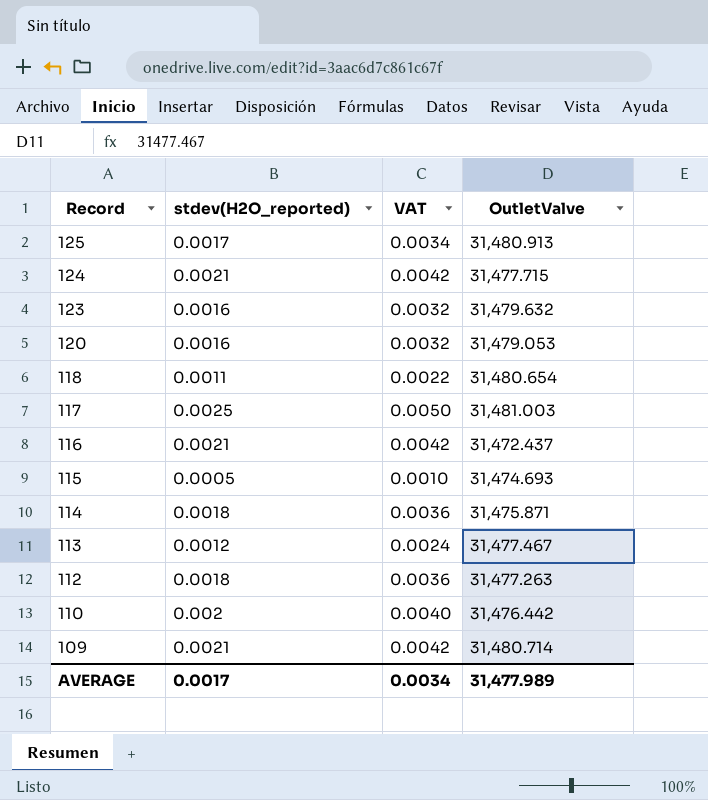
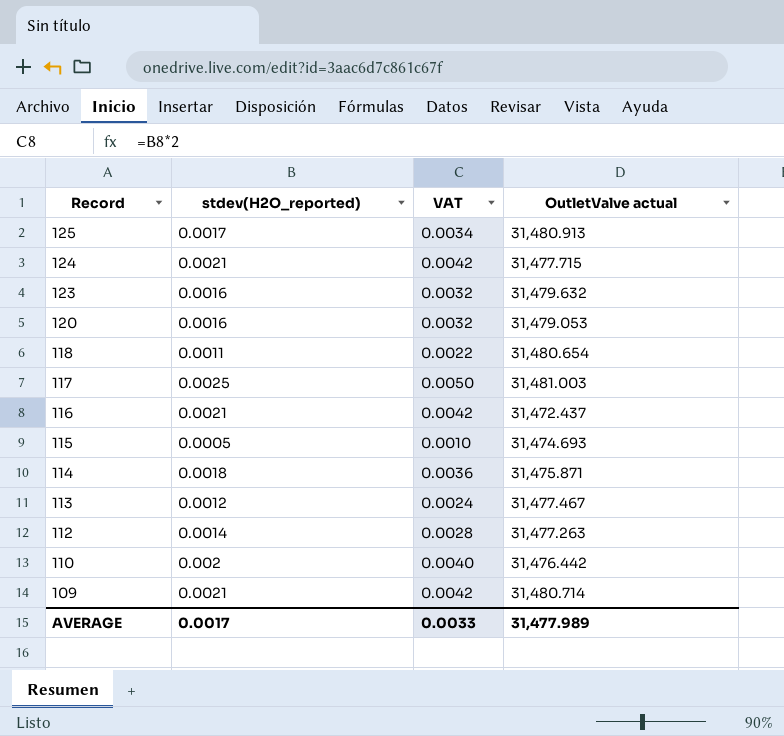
column name: OutletValve -> OutletValve actual
112 | stdev(H2O_reported): 0.0018 -> 0.0014
112 | VAT: 0.0036 -> 0.0028
AVERAGE | VAT: 0.0034 -> 0.0033

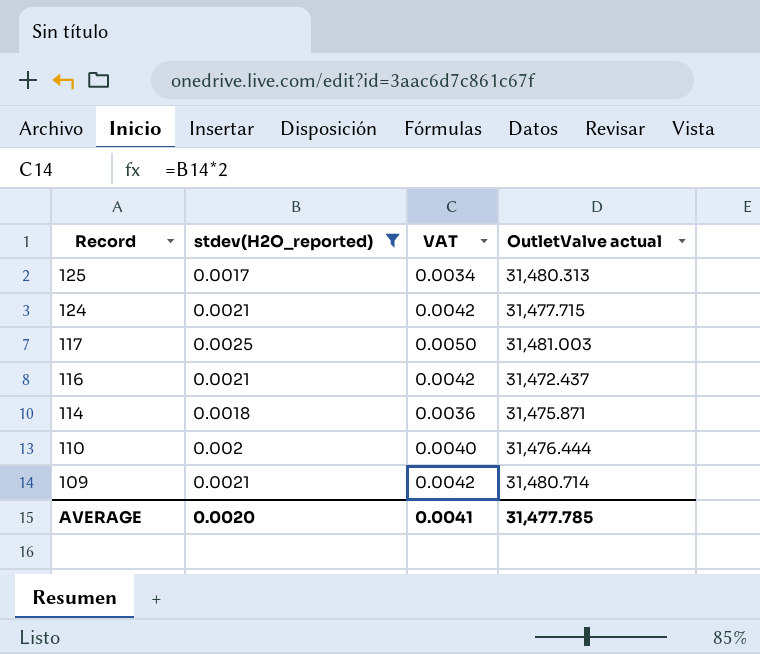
filter: none -> stdev(H2O_reported) >= 0.0017
125 | OutletValve actual: 31,480.913 -> 31,480.313
110 | OutletValve actual: 31,476.442 -> 31,476.444
AVERAGE | stdev(H2O_reported): 0.0017 -> 0.0020
AVERAGE | VAT: 0.0033 -> 0.0041
AVERAGE | OutletValve actual: 31,477.989 -> 31,477.785

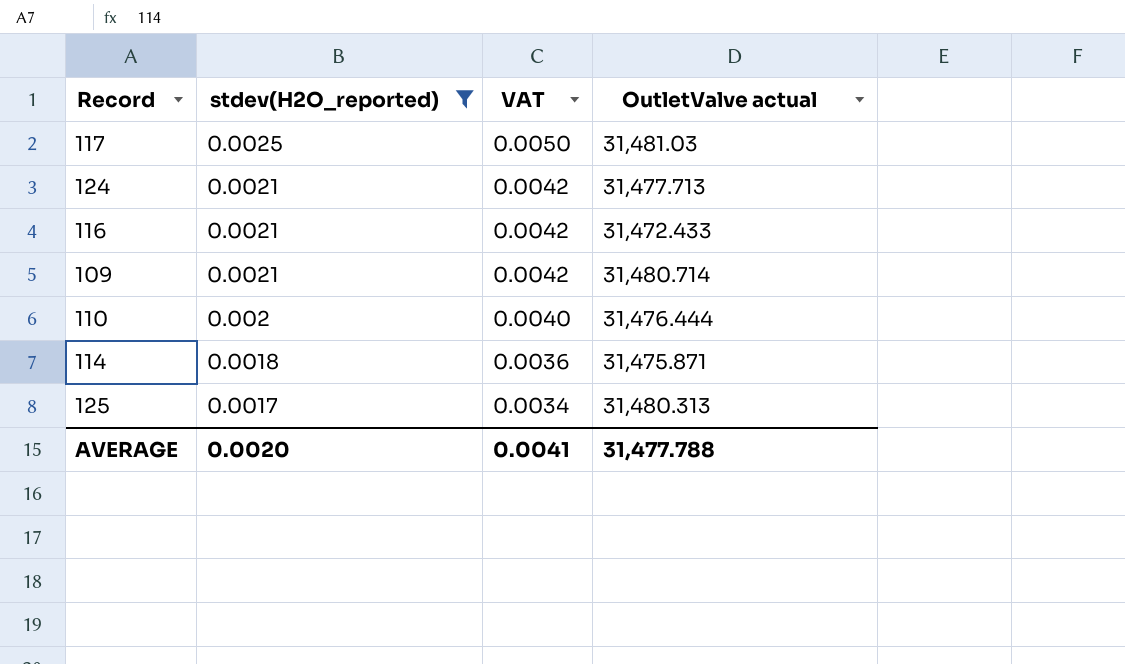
row order: Record descending -> stdev(H2O_reported) descending
117 | OutletValve actual: 31,481.003 -> 31,481.03
124 | OutletValve actual: 31,477.715 -> 31,477.713
116 | OutletValve actual: 31,472.437 -> 31,472.433
AVERAGE | OutletValve actual: 31,477.785 -> 31,477.788

